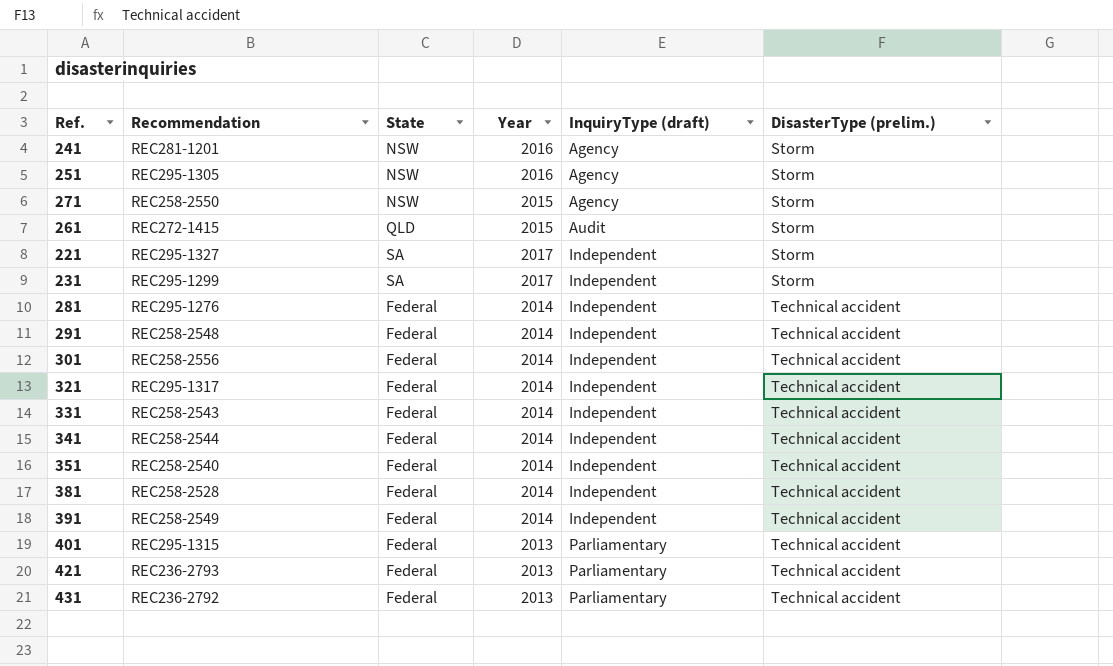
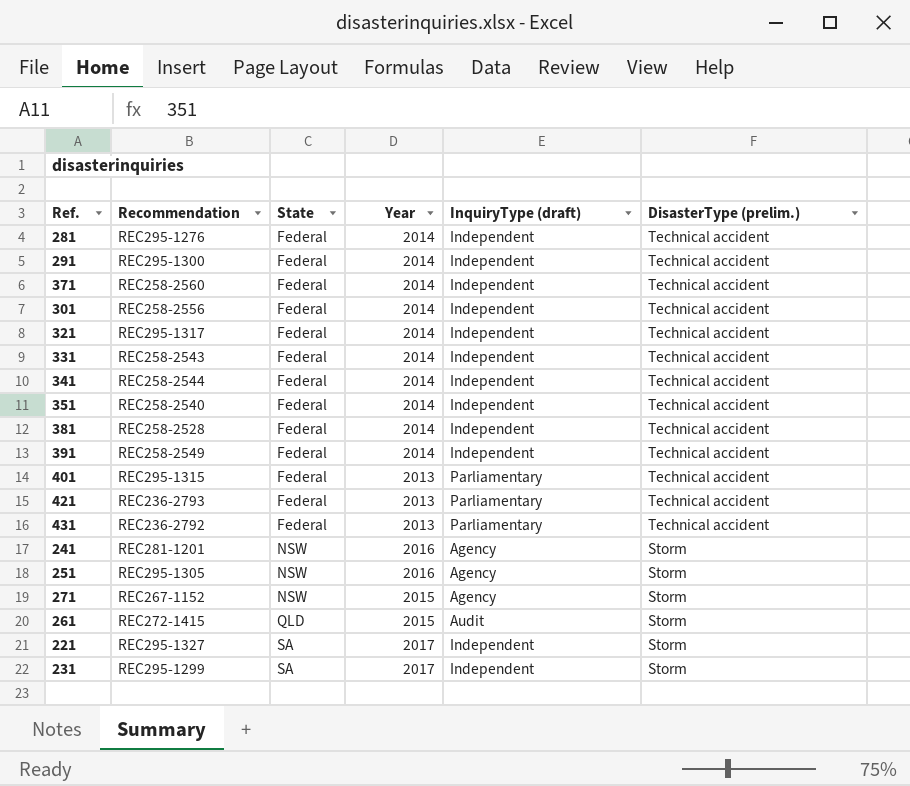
row order: InquiryType (draft) ascending -> State ascending
291 | Recommendation: REC258-2548 -> REC295-1300
row 371: none -> REC258-2560 | Federal | 2014 | Independent | Technical accident
271 | Recommendation: REC258-2550 -> REC267-1152

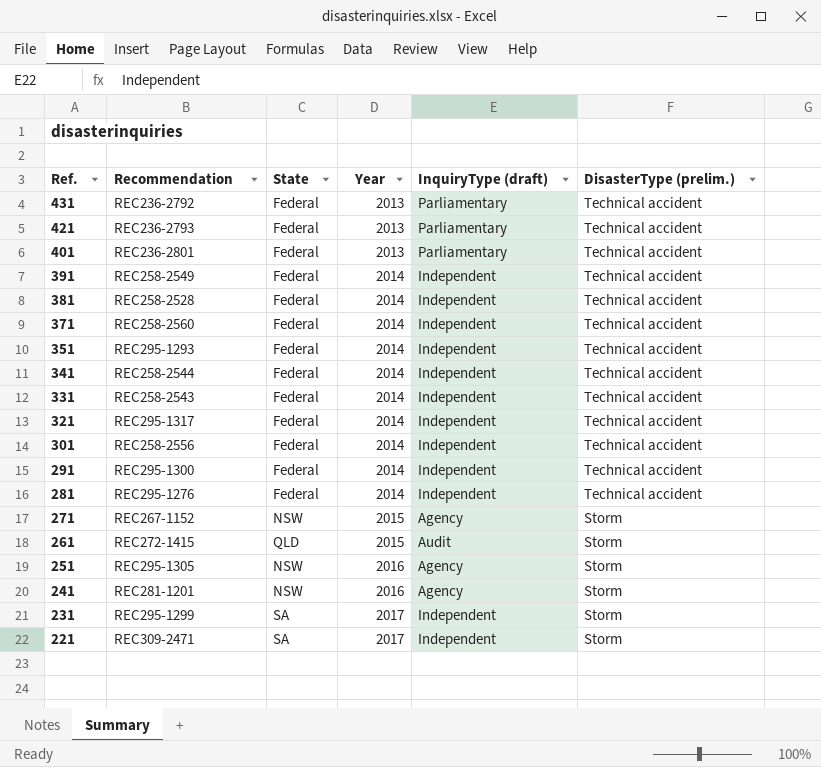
row order: State ascending -> Ref. descending
401 | Recommendation: REC295-1315 -> REC236-2801
351 | Recommendation: REC258-2540 -> REC295-1293
221 | Recommendation: REC295-1327 -> REC309-2471

